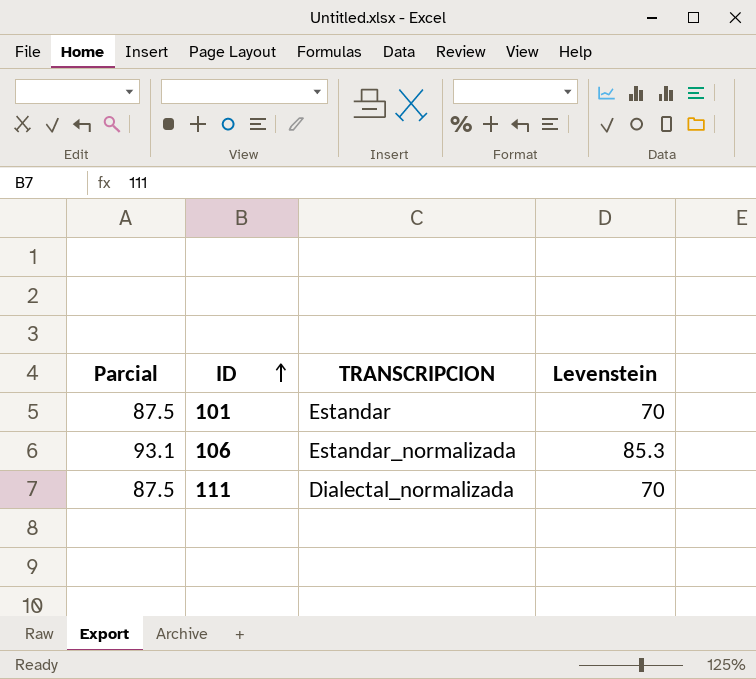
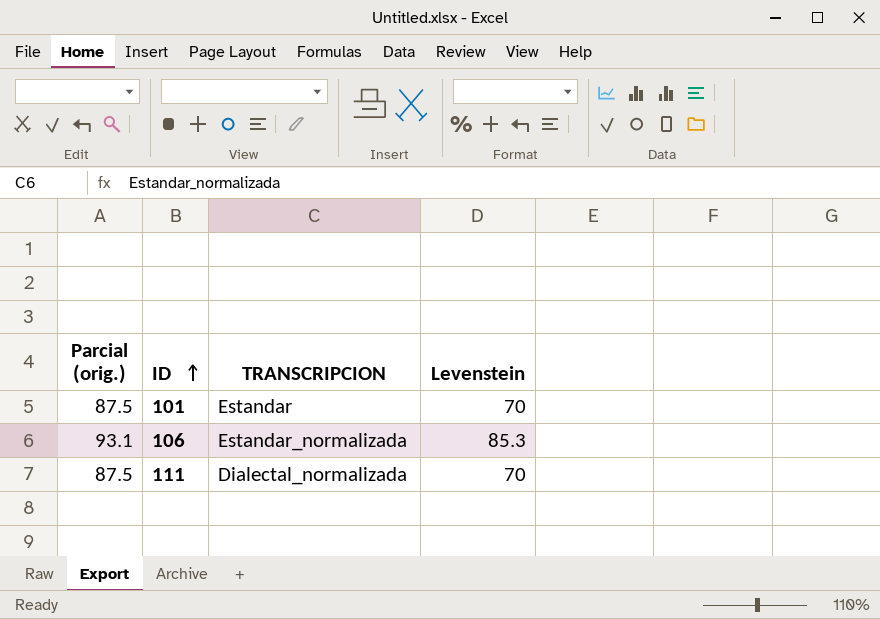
column name: Parcial -> Parcial (orig.)

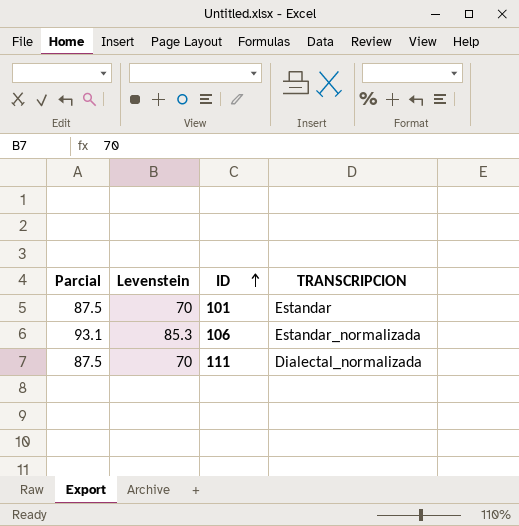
column name: Parcial (orig.) -> Parcial
column Levenstein | position: 4 -> 2

